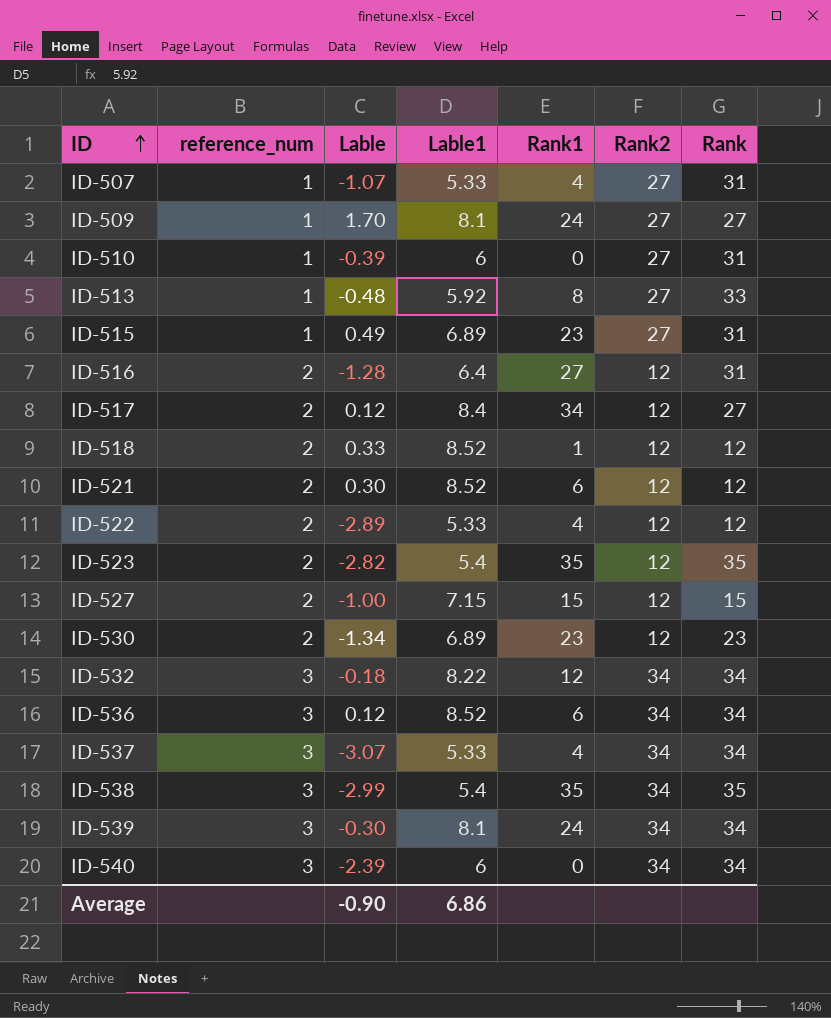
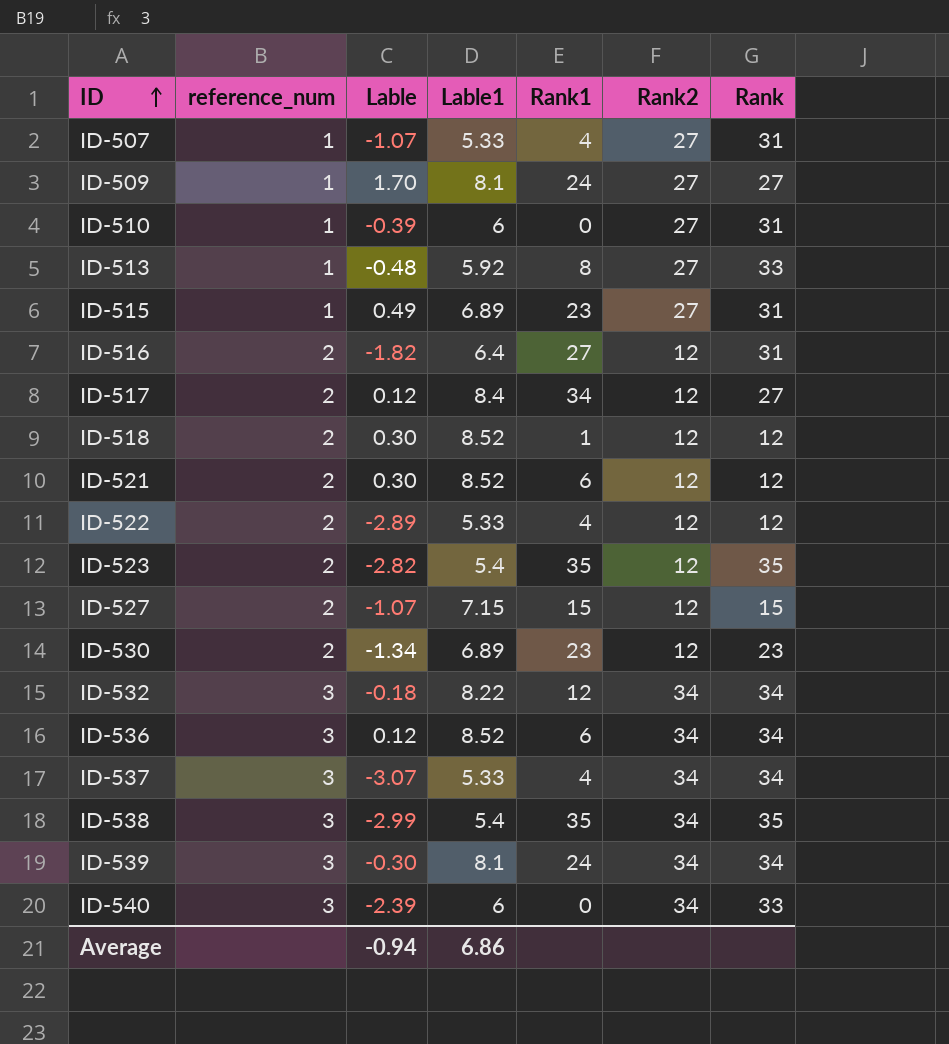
ID-516 | Lable: -1.28 -> -1.82
ID-518 | Lable: 0.33 -> 0.30
ID-527 | Lable: -1.00 -> -1.07
ID-540 | Rank: 34 -> 33
Average | Lable: -0.90 -> -0.94

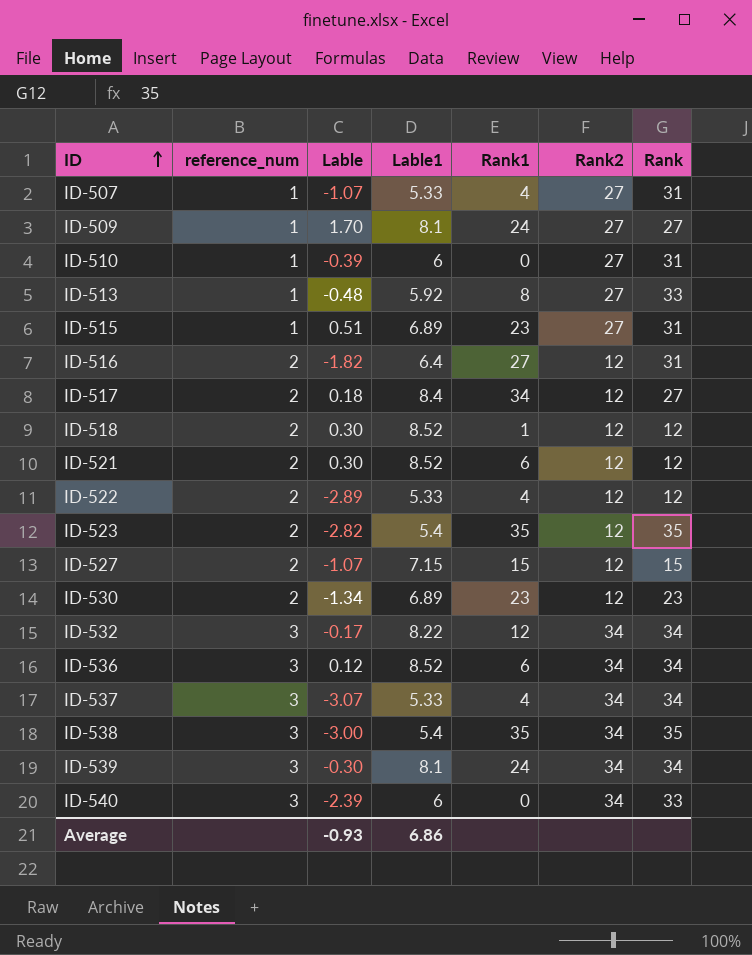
ID-515 | Lable: 0.49 -> 0.51
ID-517 | Lable: 0.12 -> 0.18
ID-532 | Lable: -0.18 -> -0.17
ID-538 | Lable: -2.99 -> -3.00
Average | Lable: -0.94 -> -0.93

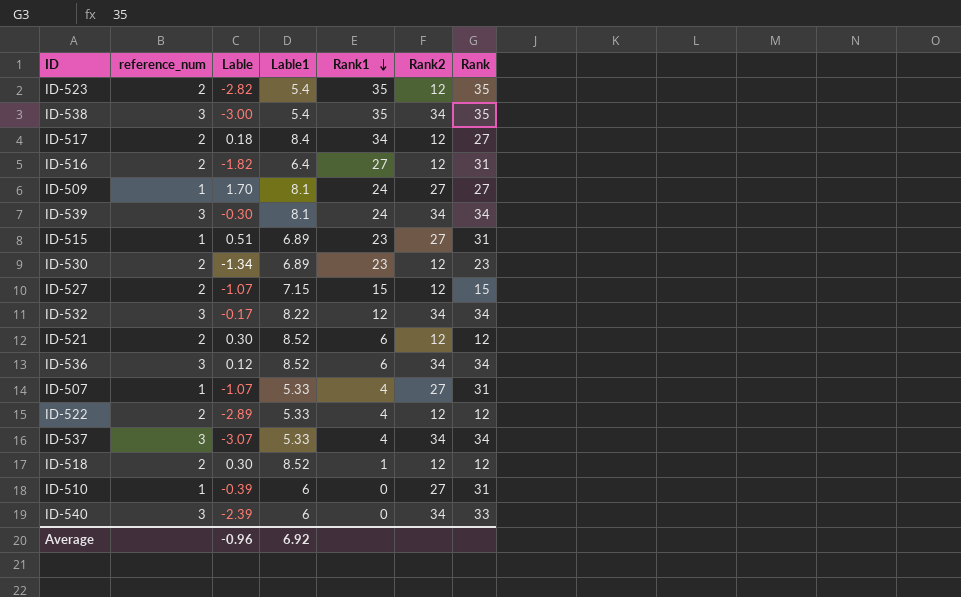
row order: ID ascending -> Rank1 descending
row ID-513: 1 | -0.48 | 5.92 | 8 | 27 | 33 -> none
Average | Lable: -0.93 -> -0.96
Average | Lable1: 6.86 -> 6.92

